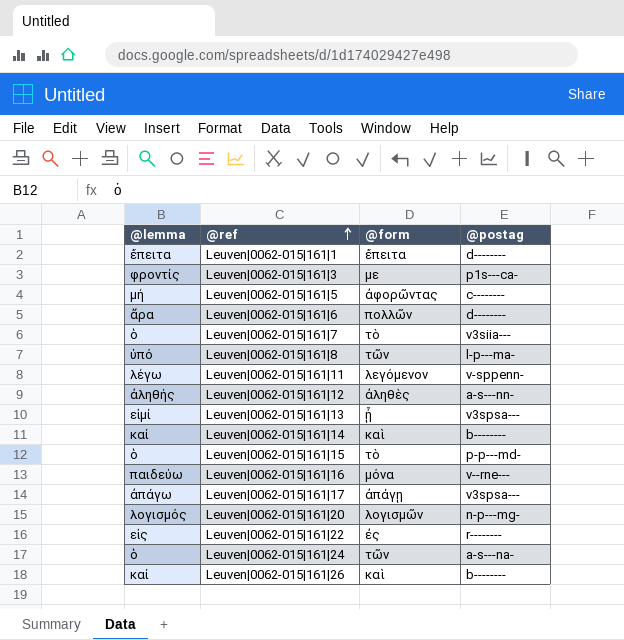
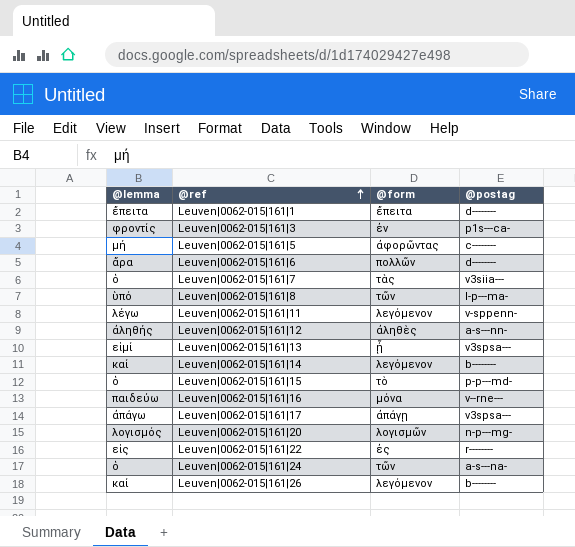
Leuven|0062-015|161|3 | @form: με -> ἐν
Leuven|0062-015|161|7 | @form: τὸ -> τὰς
Leuven|0062-015|161|14 | @form: καὶ -> λεγόμενον
Leuven|0062-015|161|26 | @form: καὶ -> λεγόμενον

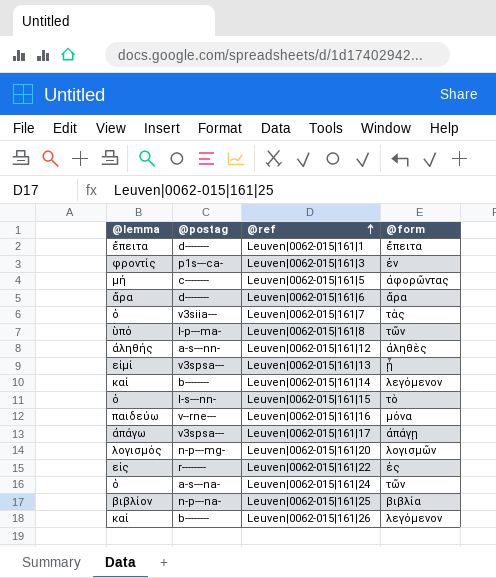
column @postag | position: 4 -> 2
row Leuven|0062-015|161|11: λέγω | λεγόμενον | v-sppenn- -> none
Leuven|0062-015|161|6 | @form: πολλῶν -> ἄρα
Leuven|0062-015|161|15 | @postag: p-p---md- -> l-s---nn-
row Leuven|0062-015|161|25: none -> βιβλίον | n-p---na- | βιβλία

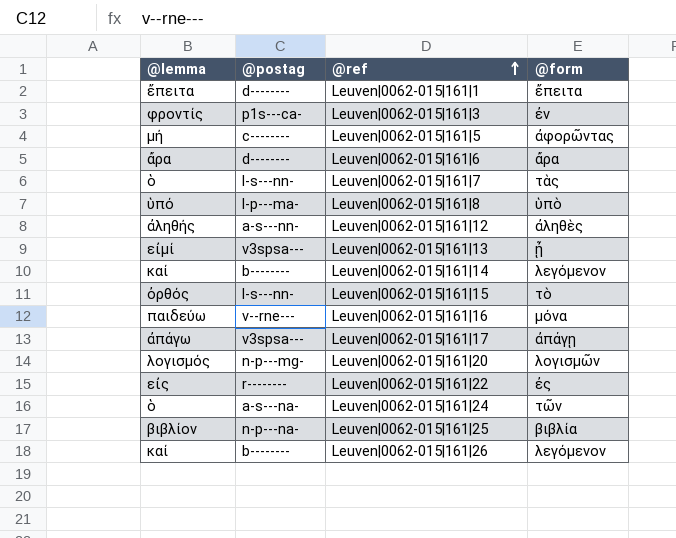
Leuven|0062-015|161|7 | @postag: v3siia--- -> l-s---nn-
Leuven|0062-015|161|8 | @form: τῶν -> ὑπὸ
Leuven|0062-015|161|15 | @lemma: ὁ -> ὀρθός

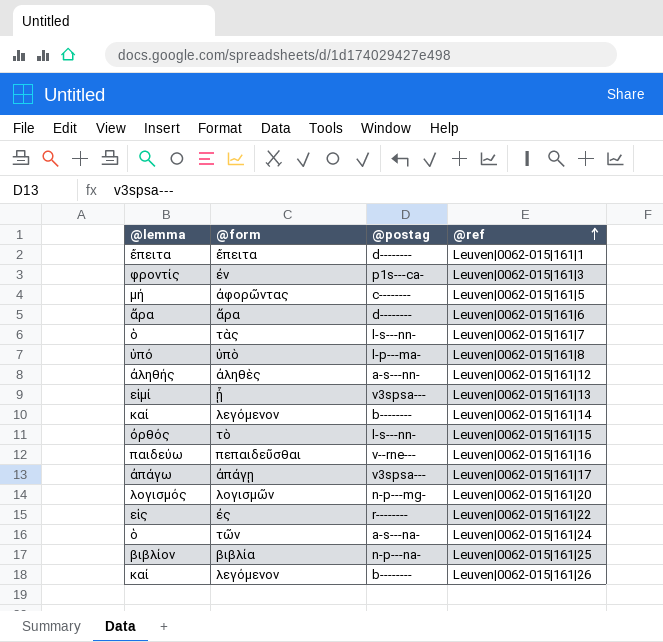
column @form | position: 4 -> 2
Leuven|0062-015|161|16 | @form: μόνα -> πεπαιδεῦσθαι

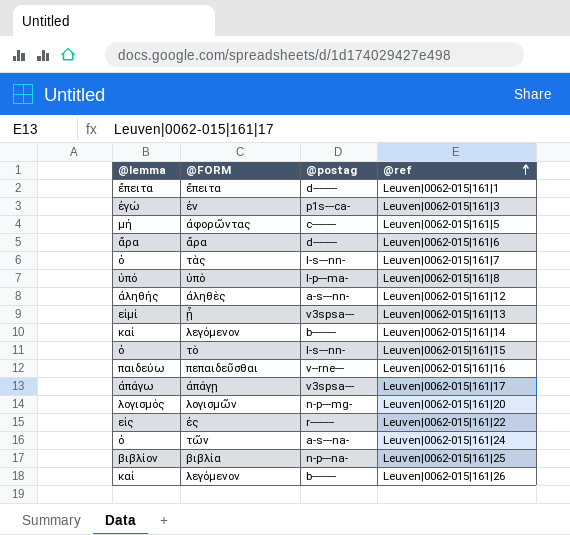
column name: @form -> @FORM
Leuven|0062-015|161|3 | @lemma: φροντίς -> ἐγώ
Leuven|0062-015|161|15 | @lemma: ὀρθός -> ὁ

